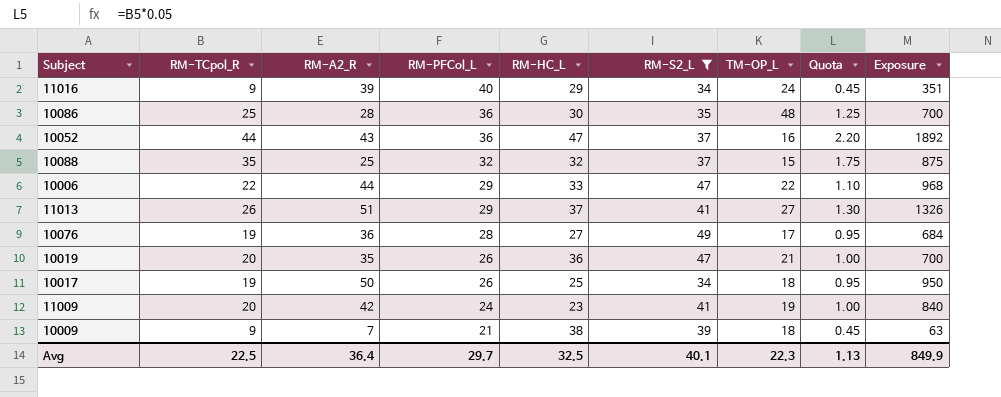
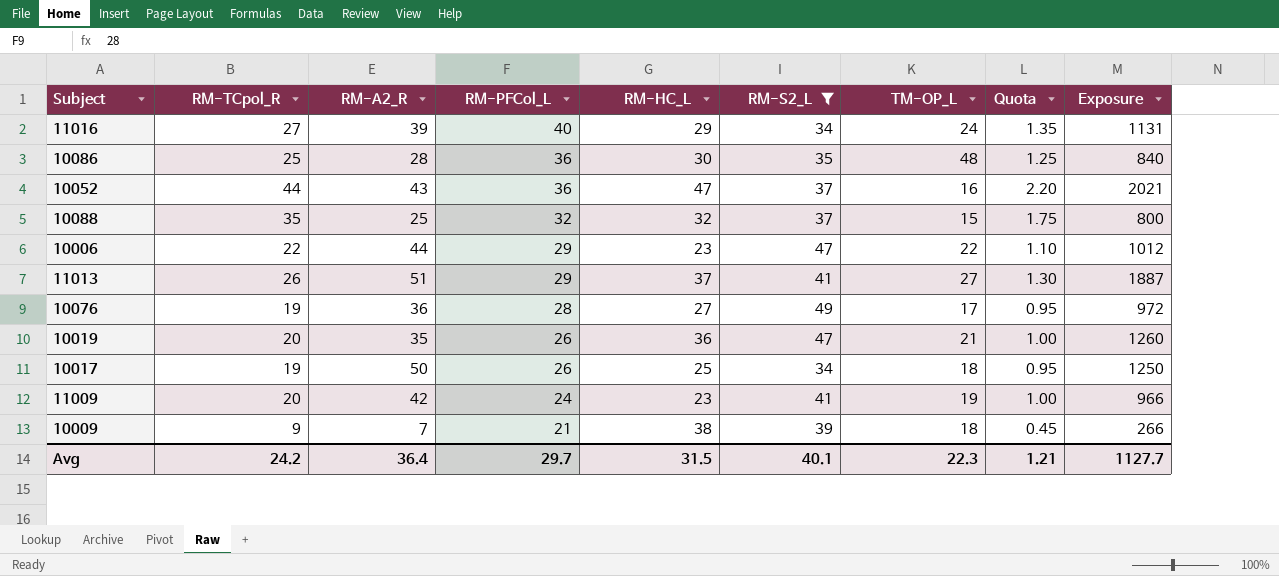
column Exposure | formula: [RM-TCpol_R] * [RM-A2_R] -> [RM-A2_R] * [RM-HC_L]
11016 | RM-TCpol_R: 9 -> 27
11016 | Quota: 0.45 -> 1.35
10006 | RM-HC_L: 33 -> 23
Avg | RM-TCpol_R: 22.5 -> 24.2
Avg | RM-HC_L: 32.5 -> 31.5
Avg | Quota: 1.13 -> 1.21
Avg | Exposure: 849.9 -> 1127.7

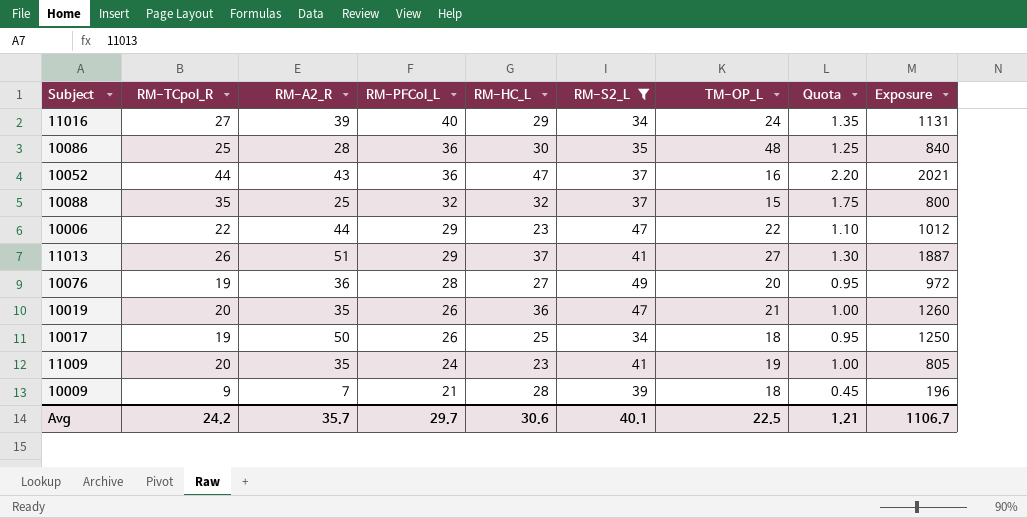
10076 | TM-OP_L: 17 -> 20
11009 | RM-A2_R: 42 -> 35
11009 | Exposure: 966 -> 805
10009 | RM-HC_L: 38 -> 28
10009 | Exposure: 266 -> 196
Avg | RM-A2_R: 36.4 -> 35.7
Avg | RM-HC_L: 31.5 -> 30.6
Avg | TM-OP_L: 22.3 -> 22.5
Avg | Exposure: 1127.7 -> 1106.7

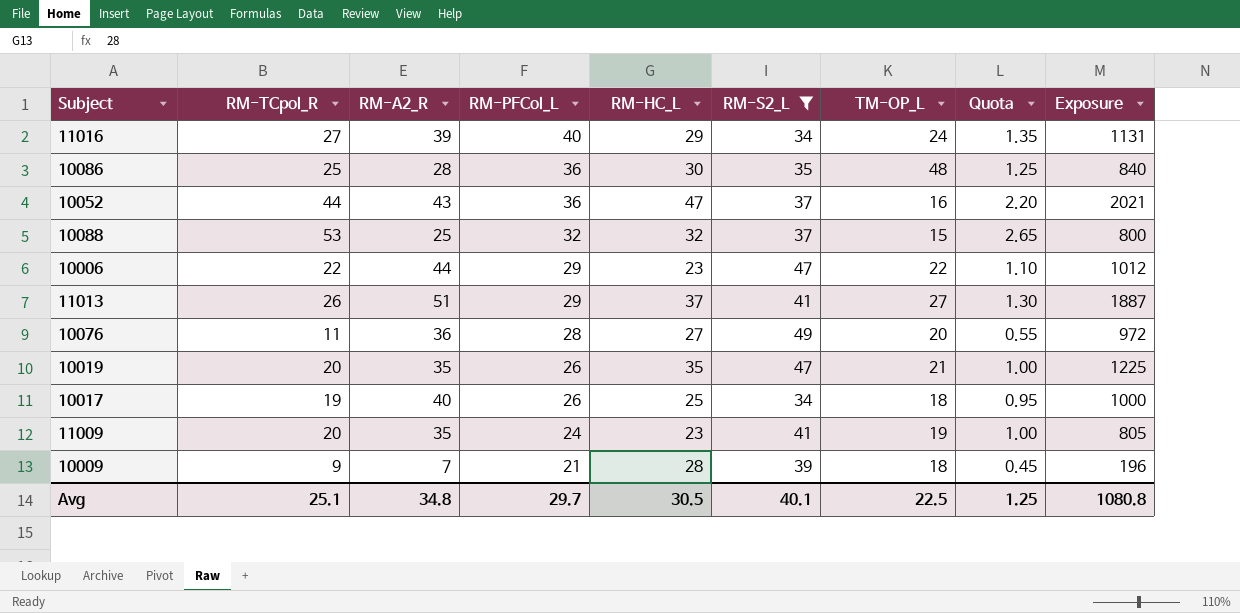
10088 | RM-TCpol_R: 35 -> 53
10088 | Quota: 1.75 -> 2.65
10076 | RM-TCpol_R: 19 -> 11
10076 | Quota: 0.95 -> 0.55
10019 | RM-HC_L: 36 -> 35
10019 | Exposure: 1260 -> 1225
10017 | RM-A2_R: 50 -> 40
10017 | Exposure: 1250 -> 1000
Avg | RM-TCpol_R: 24.2 -> 25.1
Avg | RM-A2_R: 35.7 -> 34.8
Avg | RM-HC_L: 30.6 -> 30.5
Avg | Quota: 1.21 -> 1.25
Avg | Exposure: 1106.7 -> 1080.8

